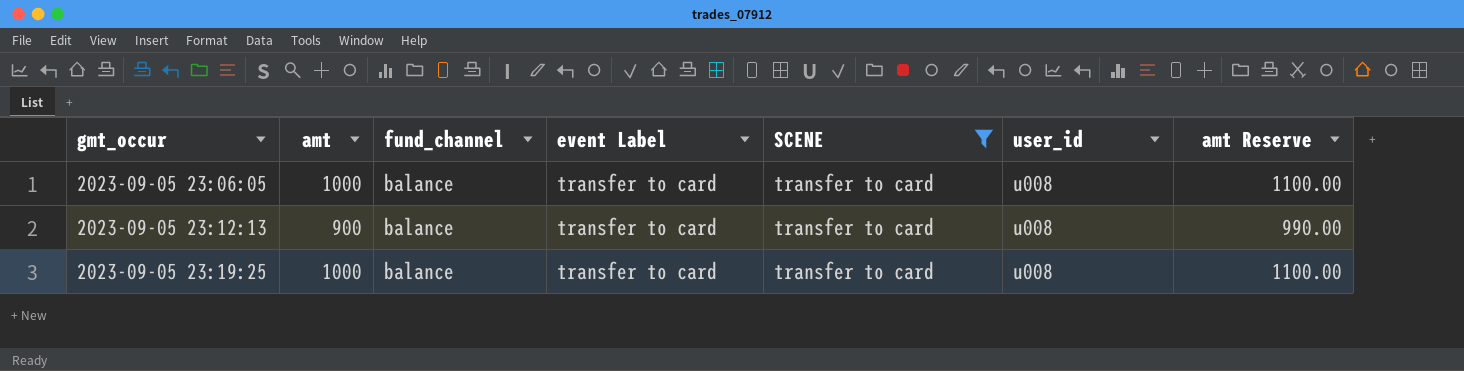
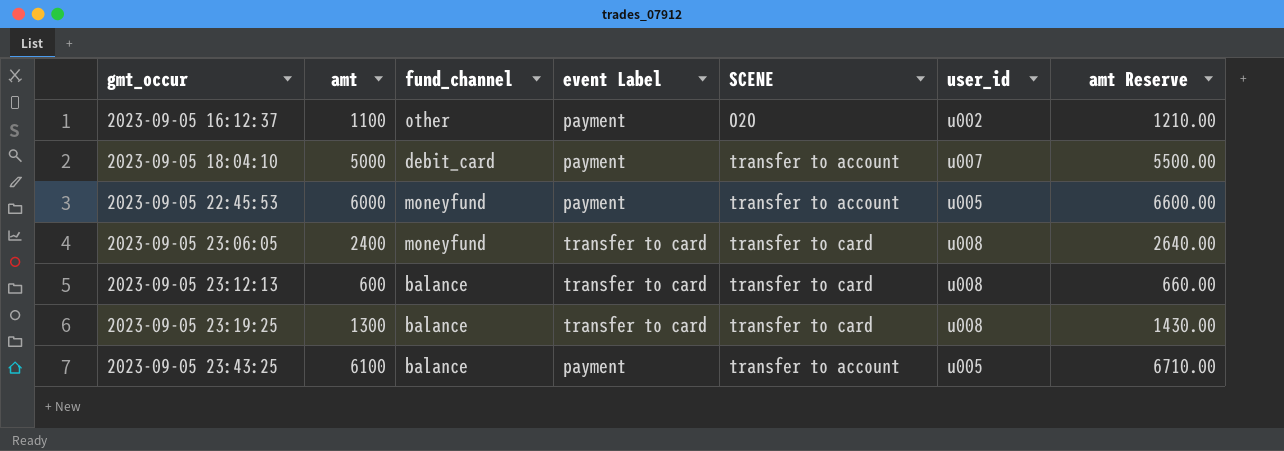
filter: SCENE = transfer to card -> none
2023-09-05 23:06:05 | amt: 1000 -> 2400
2023-09-05 23:06:05 | fund_channel: balance -> moneyfund
2023-09-05 23:06:05 | amt Reserve: 1100.00 -> 2640.00
2023-09-05 23:12:13 | amt: 900 -> 600
2023-09-05 23:12:13 | amt Reserve: 990.00 -> 660.00
2023-09-05 23:19:25 | amt: 1000 -> 1300
2023-09-05 23:19:25 | amt Reserve: 1100.00 -> 1430.00

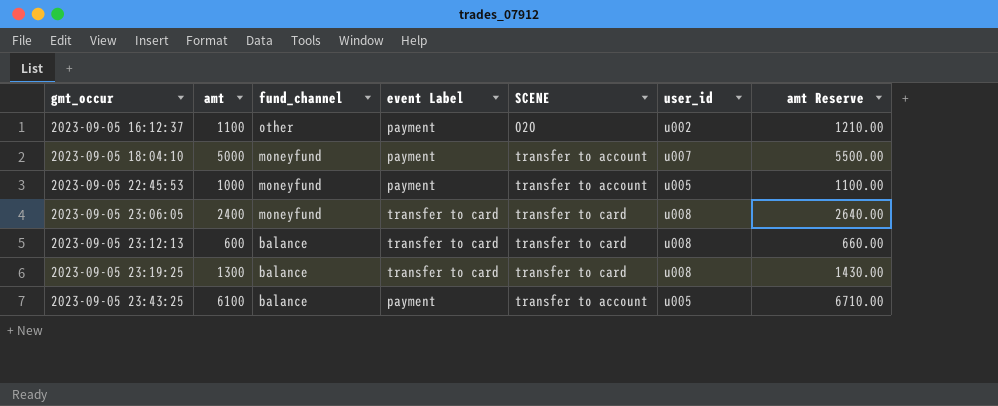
2023-09-05 18:04:10 | fund_channel: debit_card -> moneyfund
2023-09-05 22:45:53 | amt: 6000 -> 1000
2023-09-05 22:45:53 | amt Reserve: 6600.00 -> 1100.00

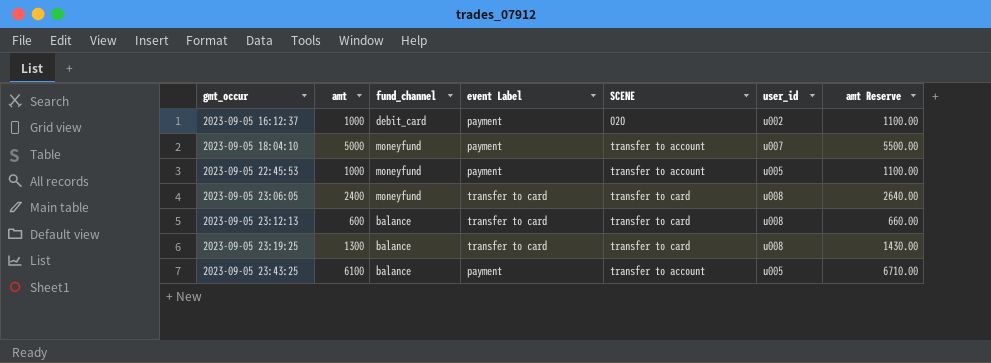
2023-09-05 16:12:37 | amt: 1100 -> 1000
2023-09-05 16:12:37 | fund_channel: other -> debit_card
2023-09-05 16:12:37 | amt Reserve: 1210.00 -> 1100.00

